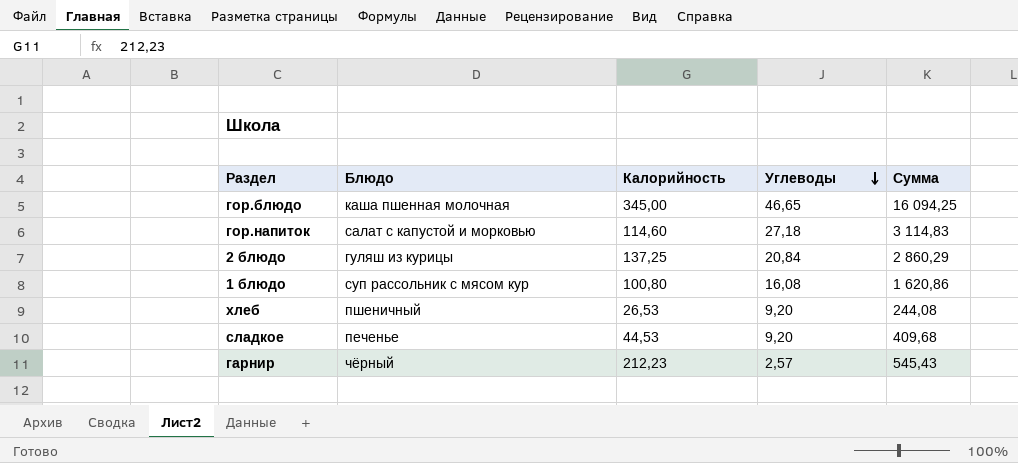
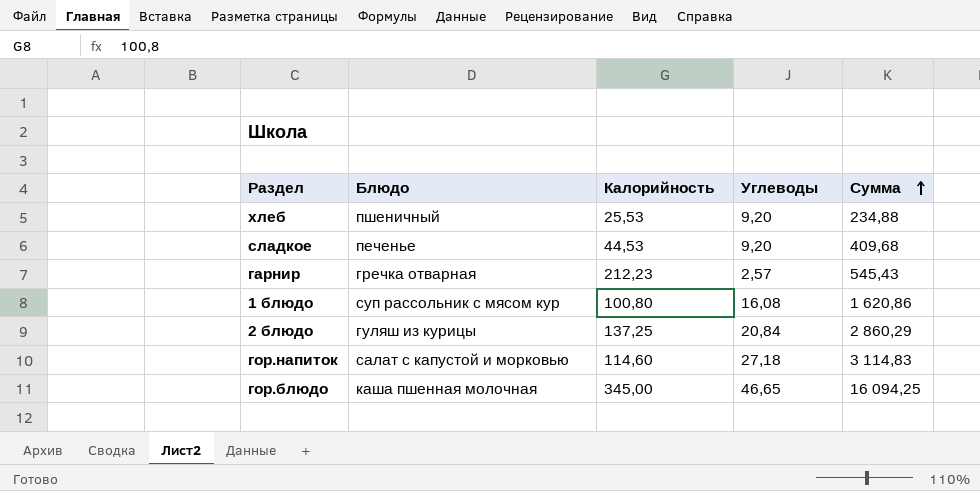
row order: Углеводы descending -> Сумма ascending
хлеб | Калорийность: 26,53 -> 25,53
хлеб | Сумма: 244,08 -> 234,88
гарнир | Блюдо: чёрный -> гречка отварная

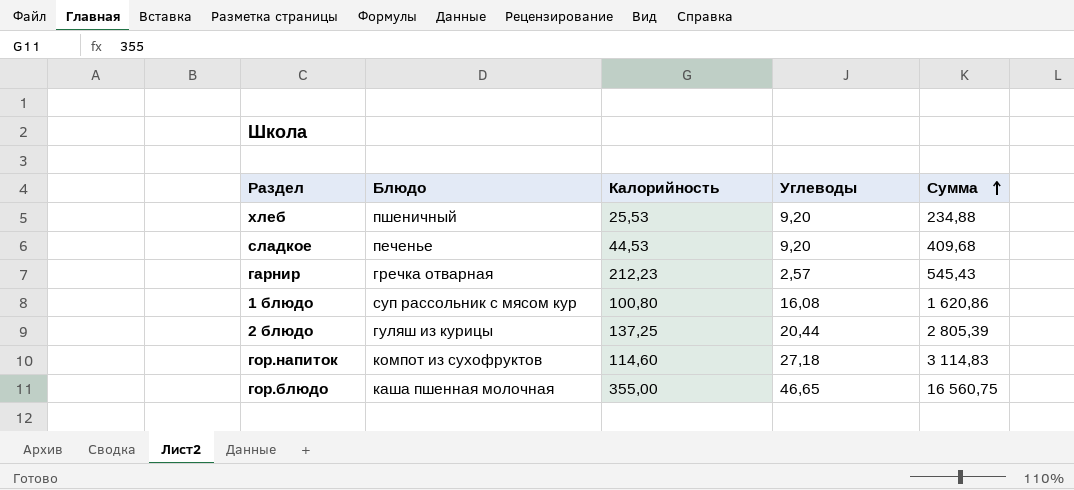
2 блюдо | Углеводы: 20,84 -> 20,44
2 блюдо | Сумма: 2 860,29 -> 2 805,39
гор.напиток | Блюдо: салат с капустой и морковью -> компот из сухофруктов
гор.блюдо | Калорийность: 345,00 -> 355,00
гор.блюдо | Сумма: 16 094,25 -> 16 560,75

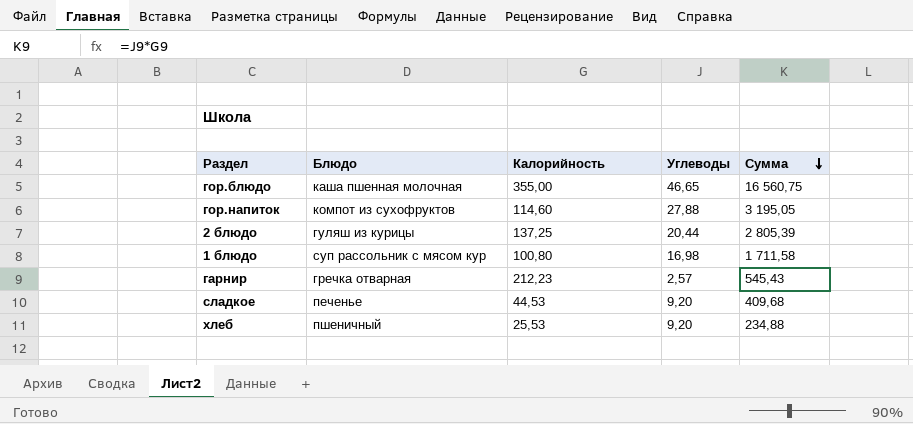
row order: Сумма ascending -> Сумма descending
гор.напиток | Углеводы: 27,18 -> 27,88
гор.напиток | Сумма: 3 114,83 -> 3 195,05
1 блюдо | Углеводы: 16,08 -> 16,98
1 блюдо | Сумма: 1 620,86 -> 1 711,58

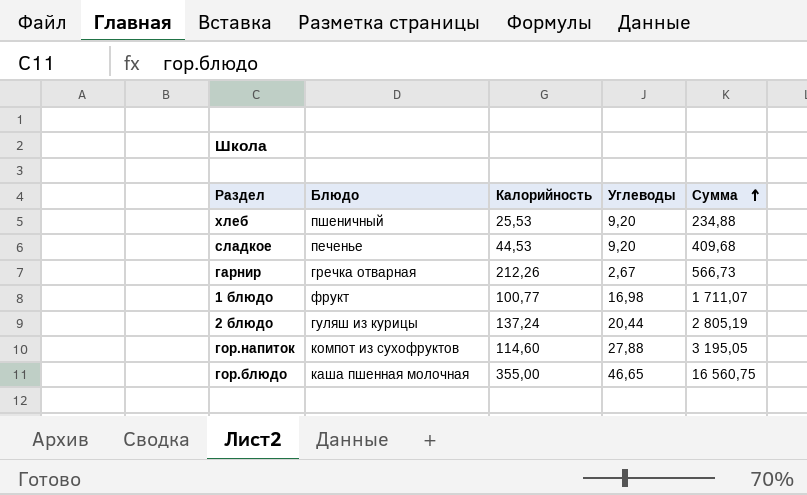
row order: Сумма descending -> Сумма ascending
гарнир | Калорийность: 212,23 -> 212,26
гарнир | Углеводы: 2,57 -> 2,67
гарнир | Сумма: 545,43 -> 566,73
1 блюдо | Блюдо: суп рассольник с мясом кур -> фрукт
1 блюдо | Калорийность: 100,80 -> 100,77
1 блюдо | Сумма: 1 711,58 -> 1 711,07
2 блюдо | Калорийность: 137,25 -> 137,24
2 блюдо | Сумма: 2 805,39 -> 2 805,19

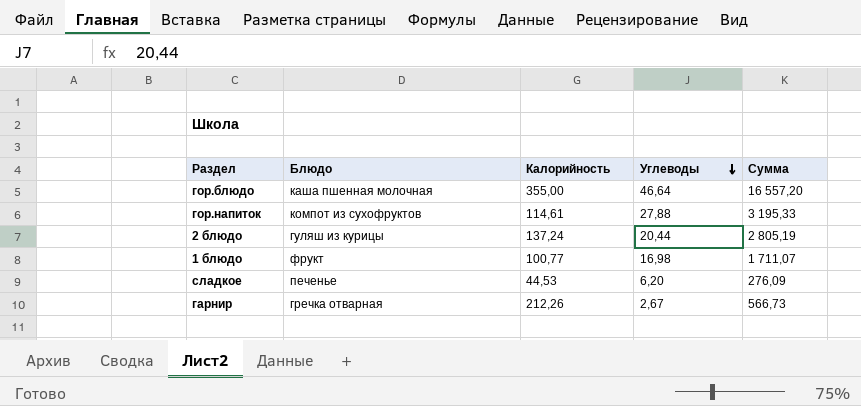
row order: Сумма ascending -> Углеводы descending
row хлеб: пшеничный | 25,53 | 9,20 | 234,88 -> none
гор.блюдо | Углеводы: 46,65 -> 46,64
гор.блюдо | Сумма: 16 560,75 -> 16 557,20
гор.напиток | Калорийность: 114,60 -> 114,61
гор.напиток | Сумма: 3 195,05 -> 3 195,33
сладкое | Углеводы: 9,20 -> 6,20
сладкое | Сумма: 409,68 -> 276,09

